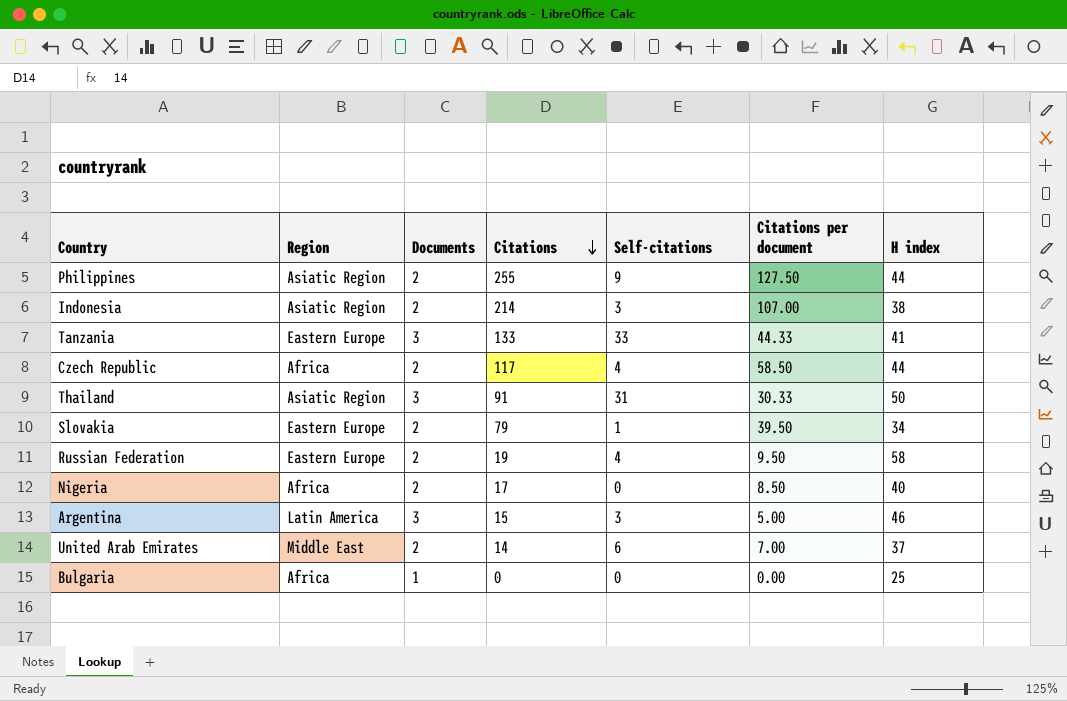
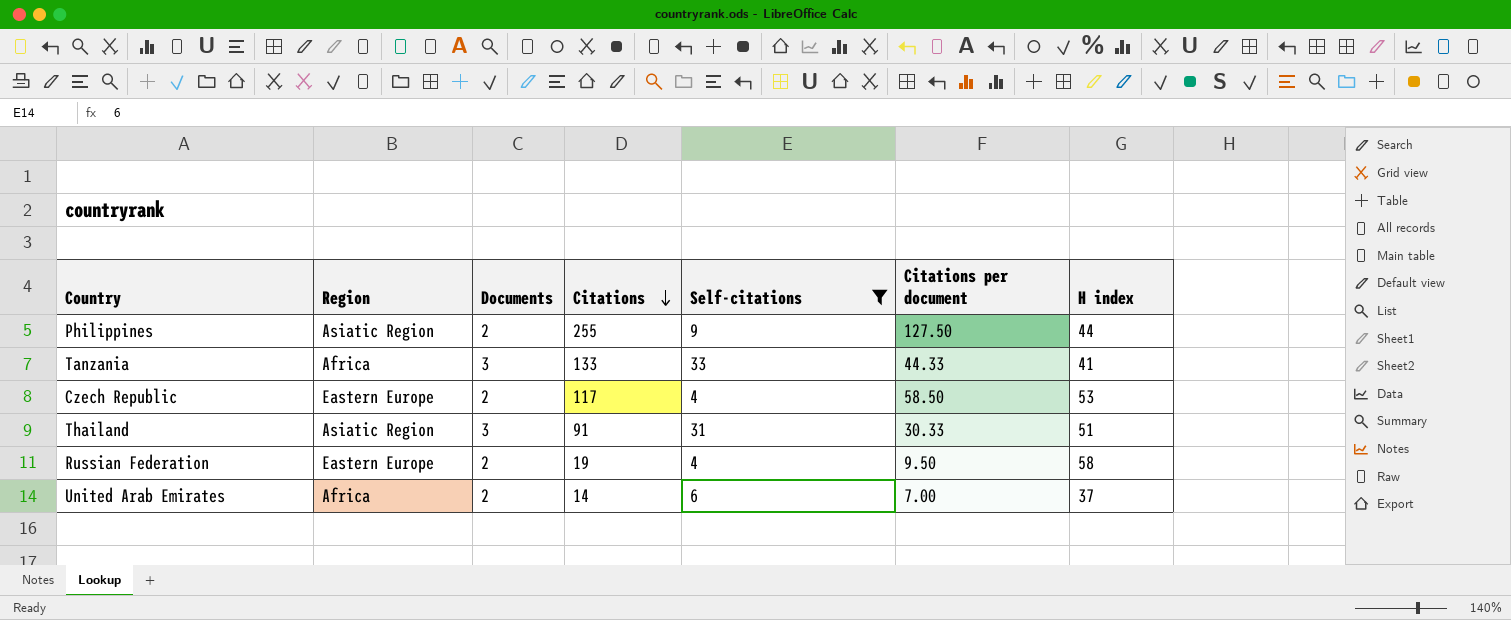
filter: none -> Self-citations >= 4
Tanzania | Region: Eastern Europe -> Africa
Czech Republic | Region: Africa -> Eastern Europe
Czech Republic | H index: 44 -> 53
Thailand | H index: 50 -> 51
United Arab Emirates | Region: Middle East -> Africa

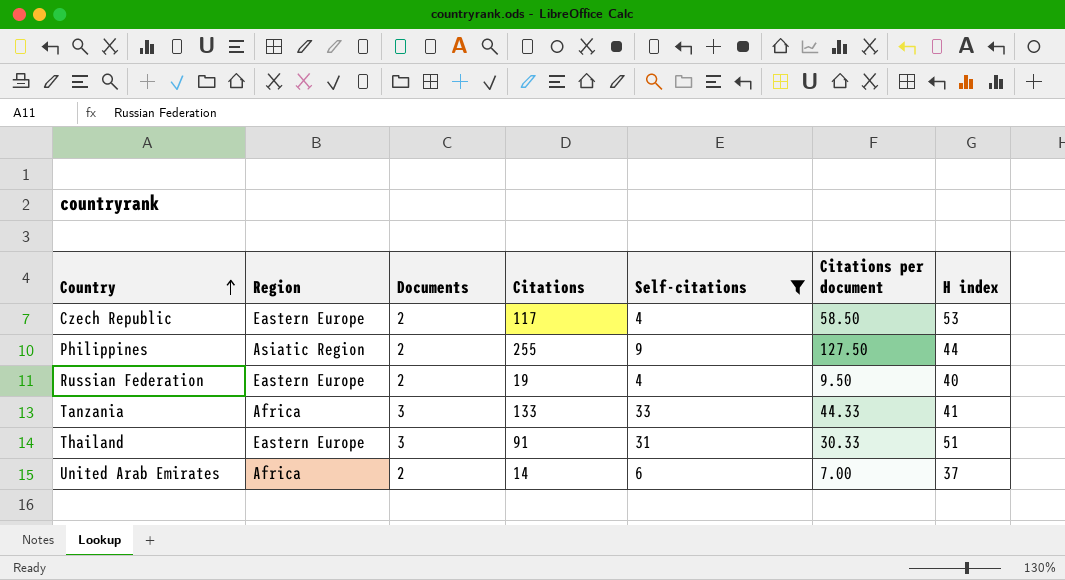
row order: Citations descending -> Country ascending
Russian Federation | H index: 58 -> 40
Thailand | Region: Asiatic Region -> Eastern Europe

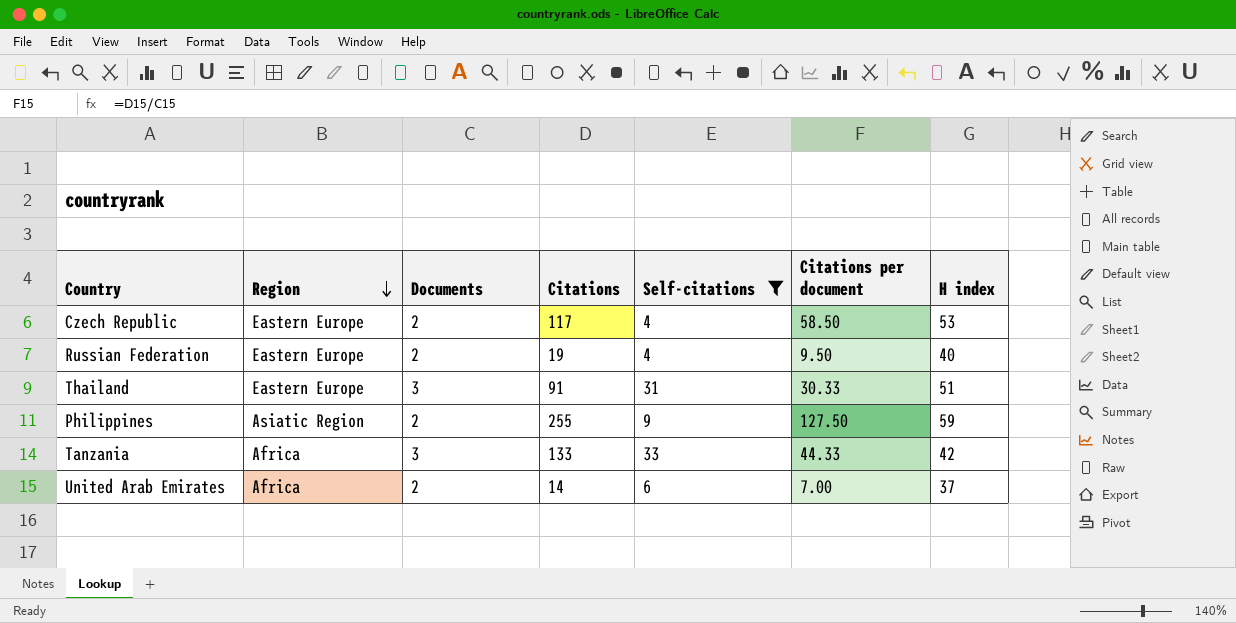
row order: Country ascending -> Region descending
Philippines | H index: 44 -> 59
Tanzania | H index: 41 -> 42

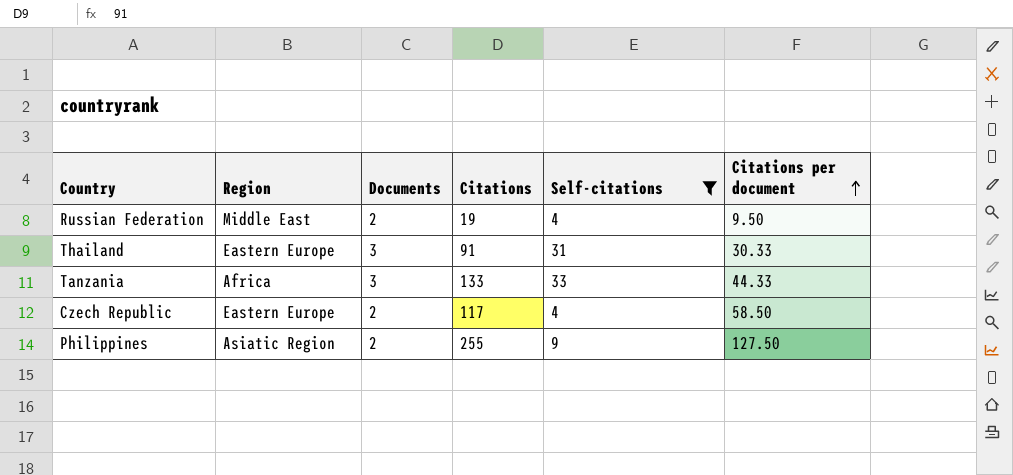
row order: Region descending -> Citations per document ascending
column H index | position: 7 -> none
row United Arab Emirates: Africa | 2 | 14 | 6 | 7.00 | 37 -> none
Russian Federation | Region: Eastern Europe -> Middle East

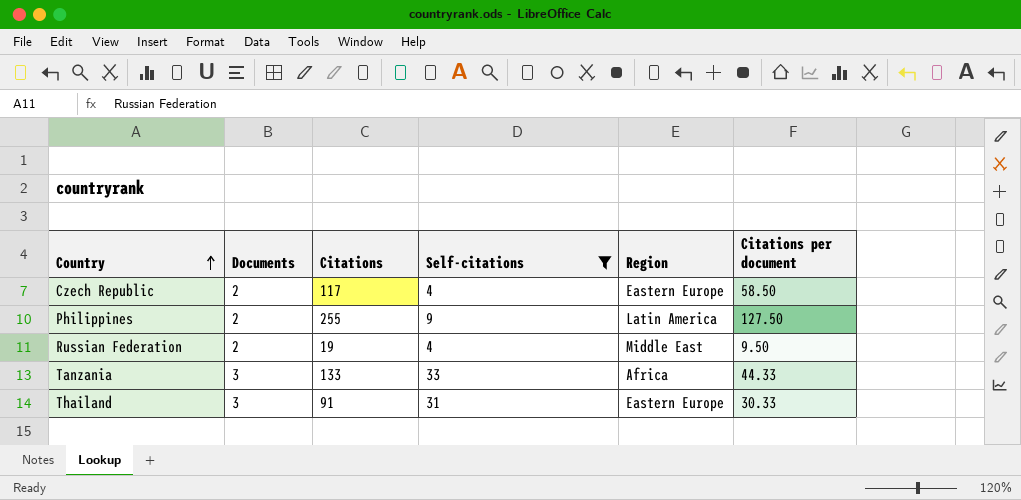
row order: Citations per document ascending -> Country ascending
column Region | position: 2 -> 5
Philippines | Region: Asiatic Region -> Latin America

